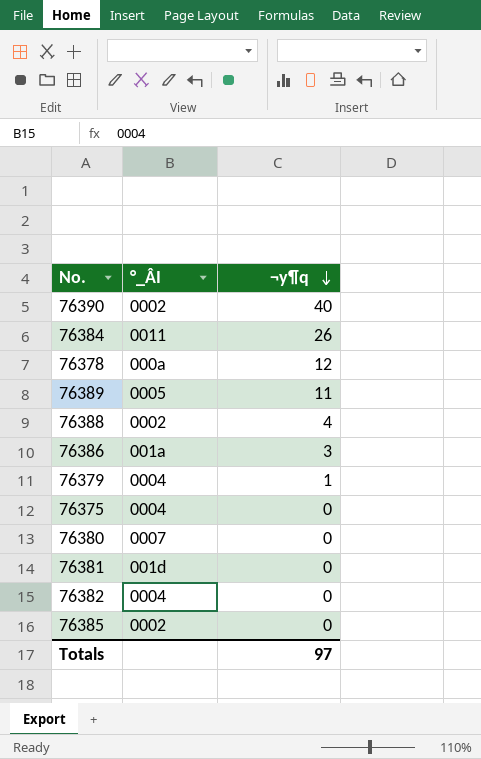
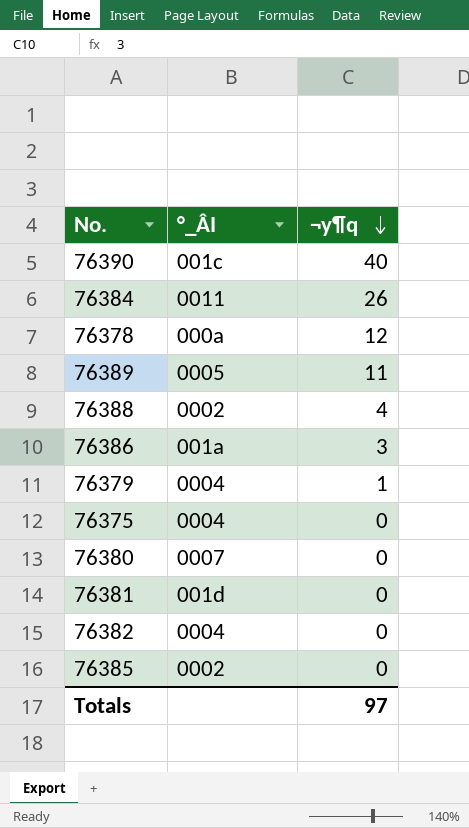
76390 | °_ÂI: 0002 -> 001c

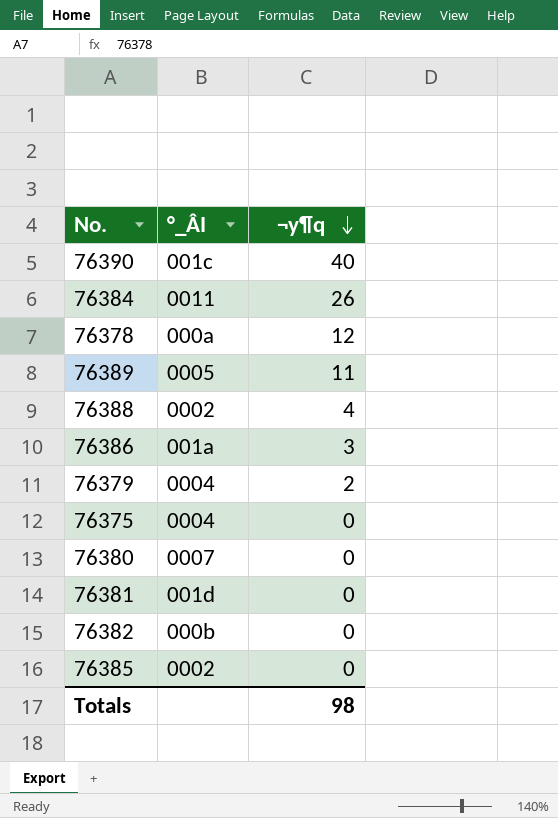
76379 | ¬y¶q: 1 -> 2
76382 | °_ÂI: 0004 -> 000b
Totals | ¬y¶q: 97 -> 98

